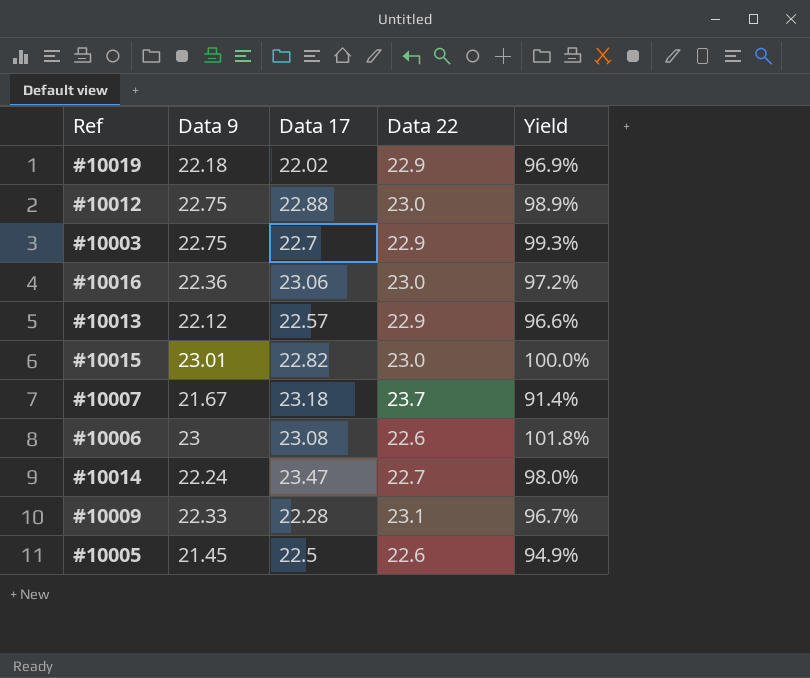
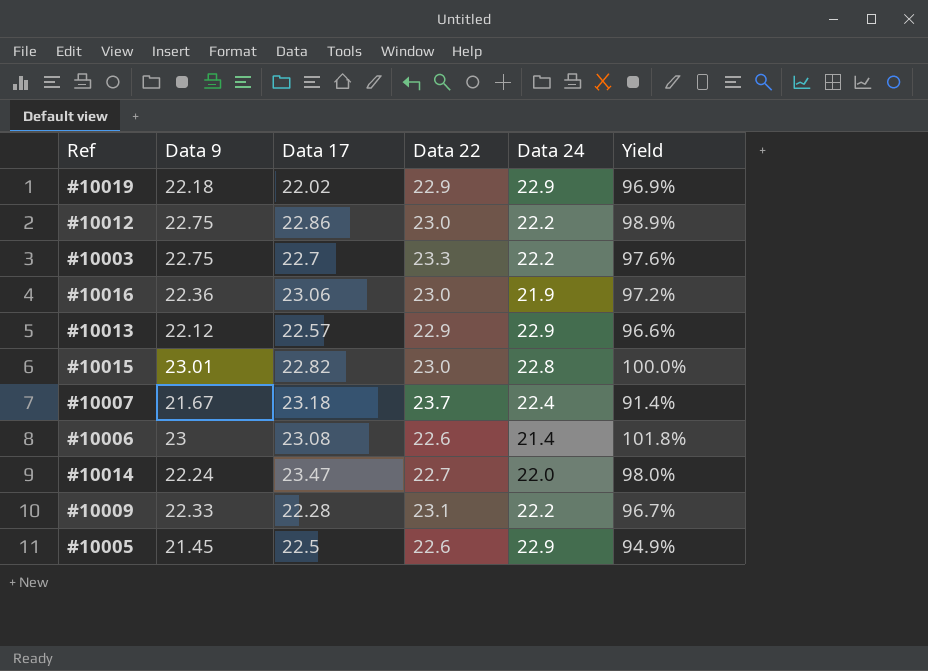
column Data 24 | position: none -> 5
#10012 | Data 17: 22.88 -> 22.86
#10003 | Data 22: 22.9 -> 23.3
#10003 | Yield: 99.3% -> 97.6%

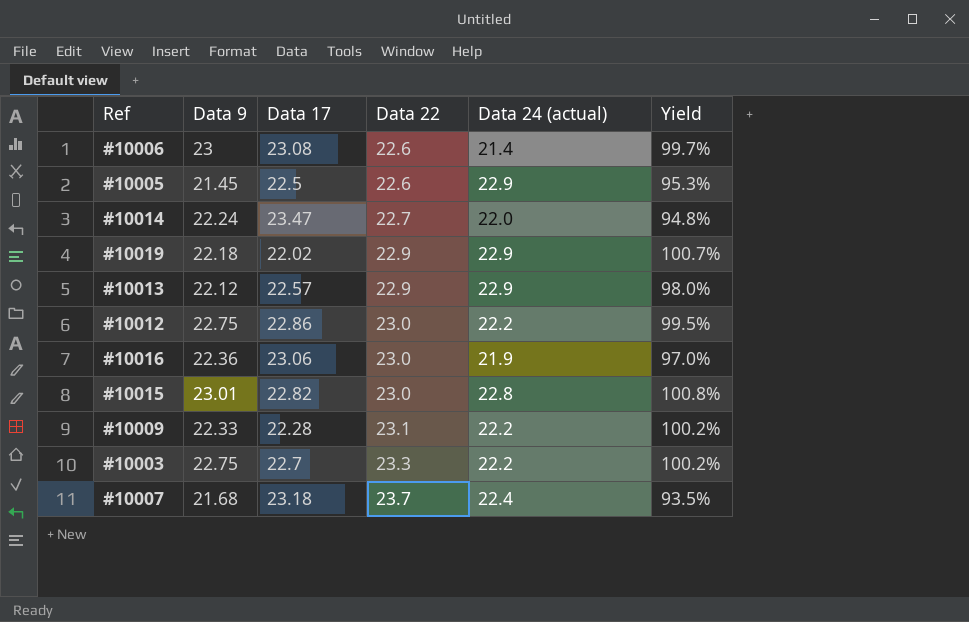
row order: none -> Data 22 ascending
column name: Data 24 -> Data 24 (actual)
column Yield | formula: [Data 9] / [Data 22] -> [Data 9] / [Data 17]
#10007 | Data 9: 21.67 -> 21.68

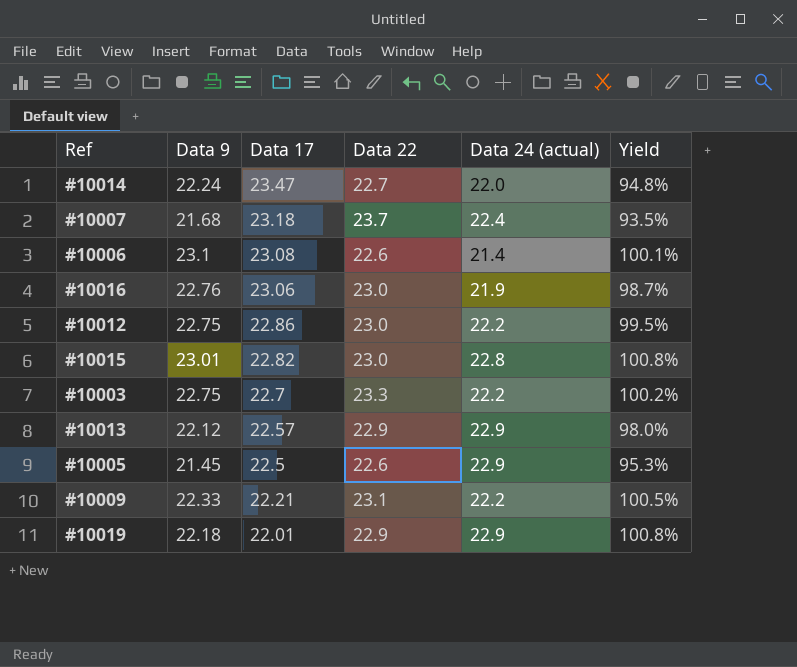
row order: Data 22 ascending -> Data 17 descending
#10006 | Data 9: 23 -> 23.1
#10006 | Yield: 99.7% -> 100.1%
#10016 | Data 9: 22.36 -> 22.76
#10016 | Yield: 97.0% -> 98.7%
#10009 | Data 17: 22.28 -> 22.21
#10009 | Yield: 100.2% -> 100.5%
#10019 | Data 17: 22.02 -> 22.01
#10019 | Yield: 100.7% -> 100.8%

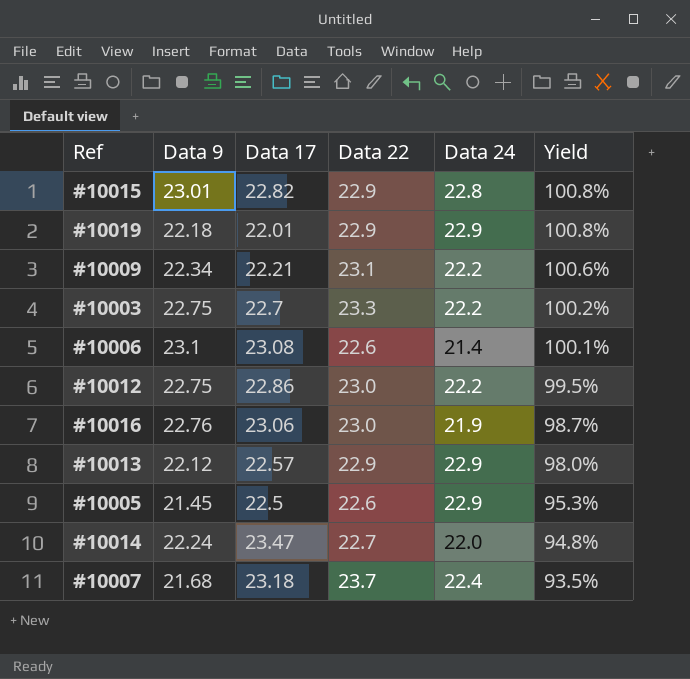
row order: Data 17 descending -> Yield descending
column name: Data 24 (actual) -> Data 24
#10015 | Data 22: 23.0 -> 22.9
#10009 | Data 9: 22.33 -> 22.34
#10009 | Yield: 100.5% -> 100.6%

